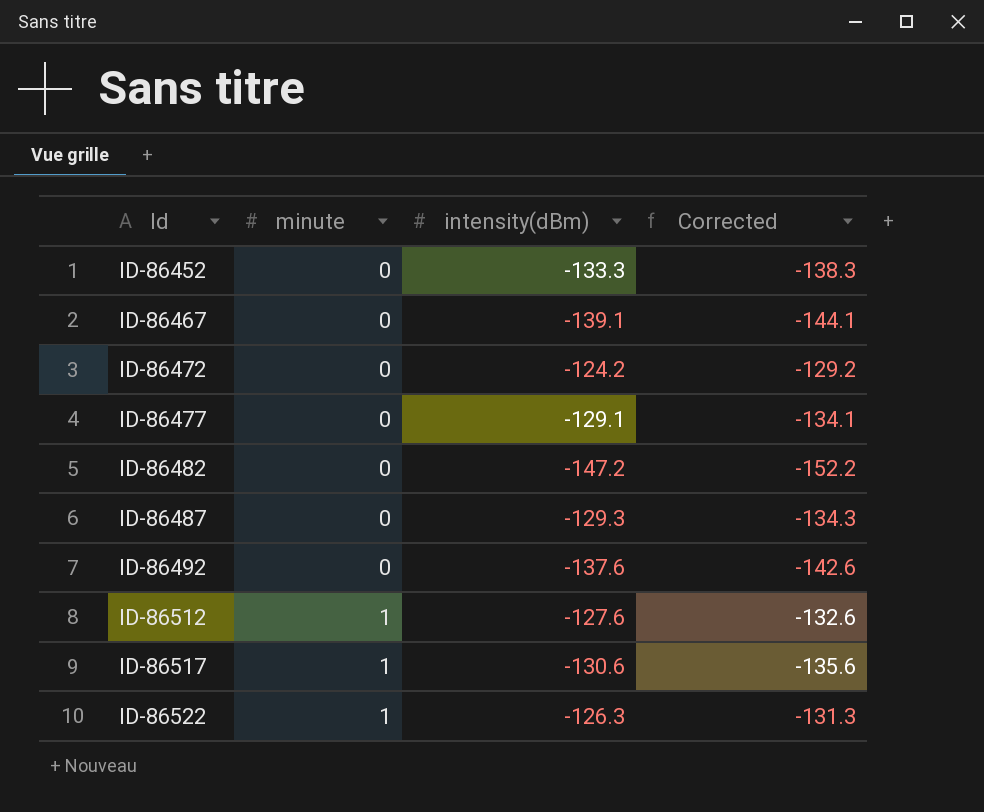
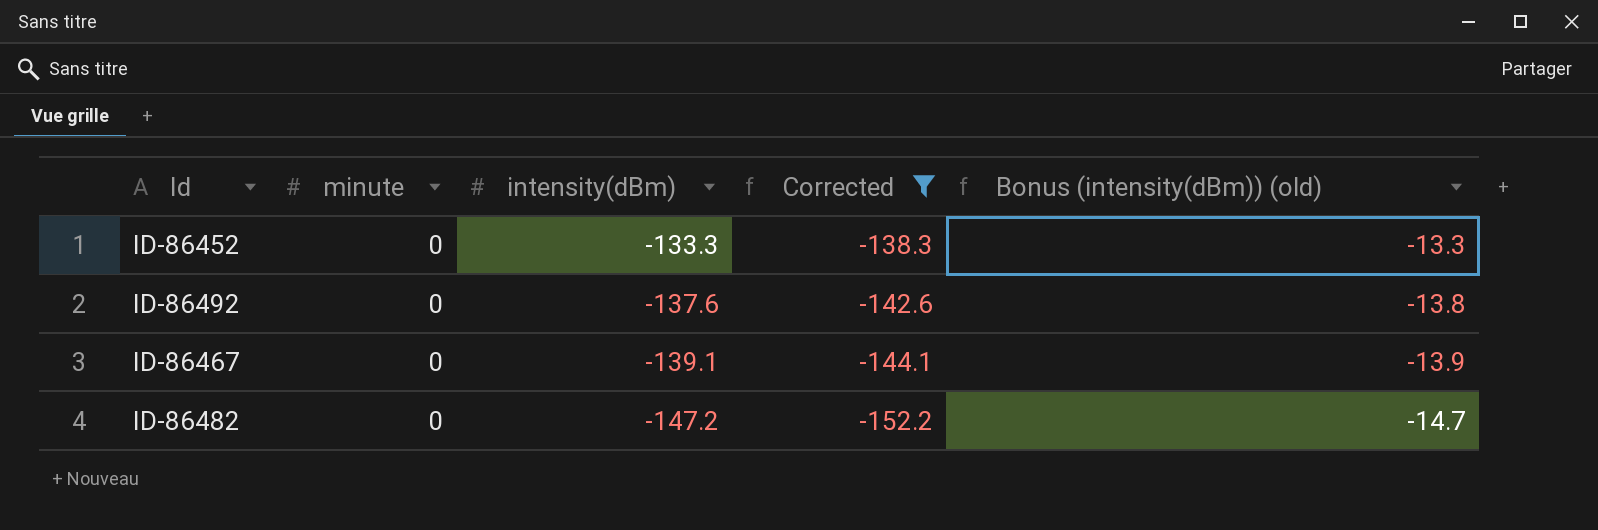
filter: none -> Corrected <= -138.3
row order: Id ascending -> intensity(dBm) descending
column Bonus (intensity(dBm)) (old) | formula: none -> [intensity(dBm)] * 0.1

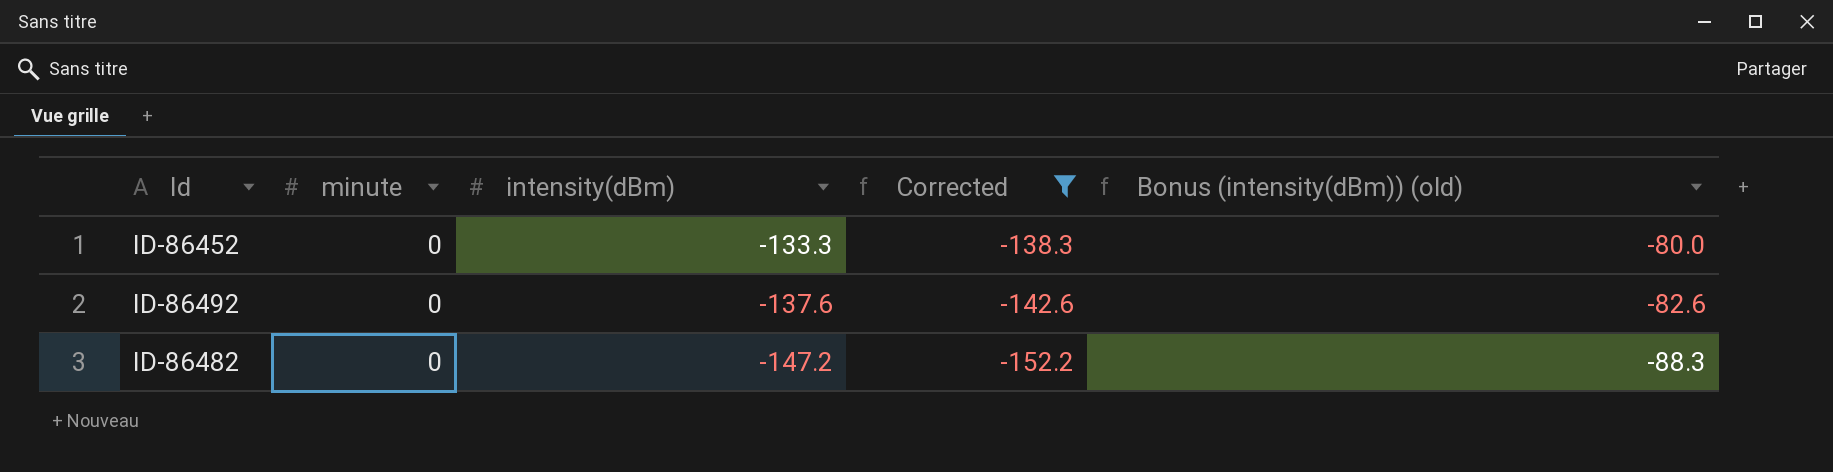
column Bonus (intensity(dBm)) (old) | formula: [intensity(dBm)] * 0.1 -> [intensity(dBm)] * 0.6
row ID-86467: 0 | -139.1 | -144.1 | -13.9 -> none

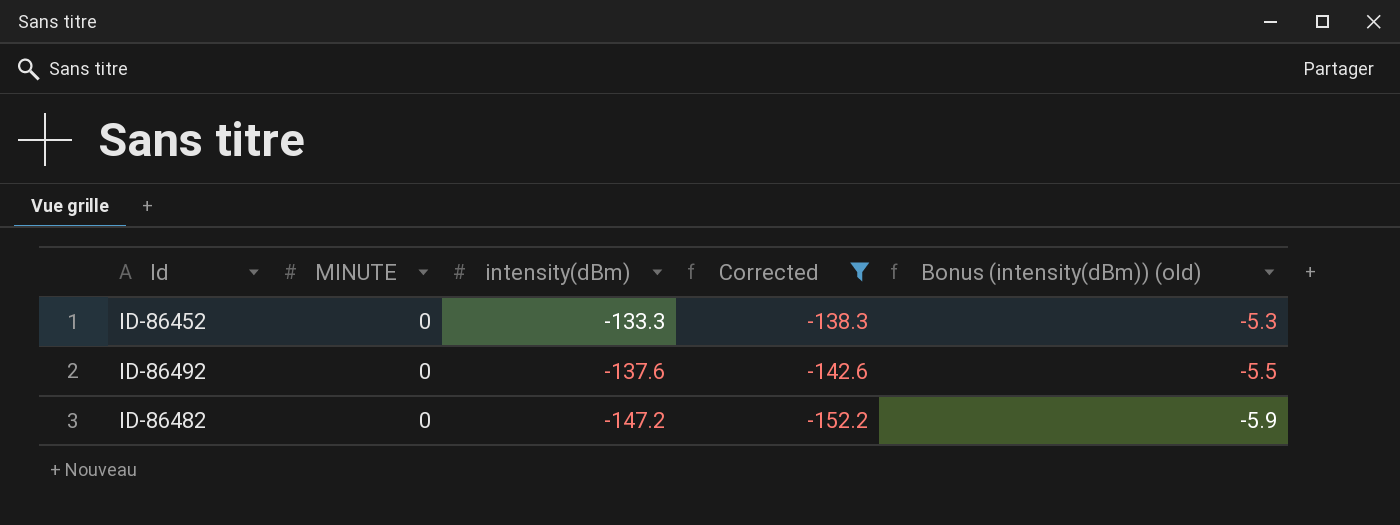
column name: minute -> MINUTE
column Bonus (intensity(dBm)) (old) | formula: [intensity(dBm)] * 0.6 -> [intensity(dBm)] * 0.04

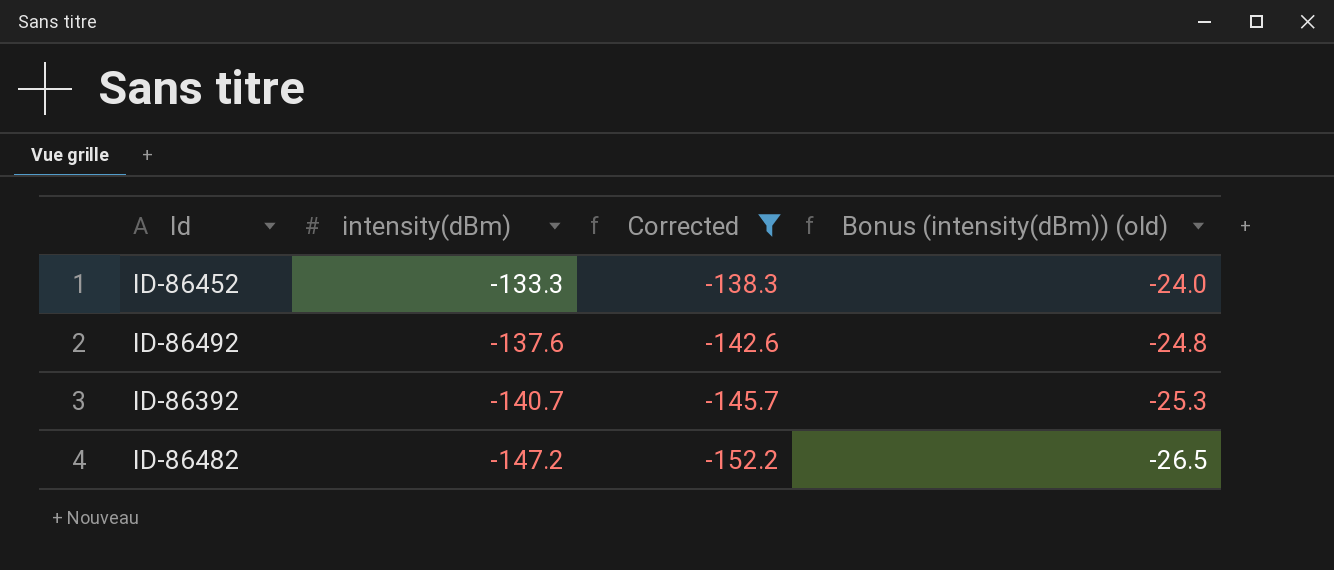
column MINUTE | position: 2 -> none
column Bonus (intensity(dBm)) (old) | formula: [intensity(dBm)] * 0.04 -> [intensity(dBm)] * 0.18
row ID-86392: none -> -140.7 | -145.7 | -25.3

